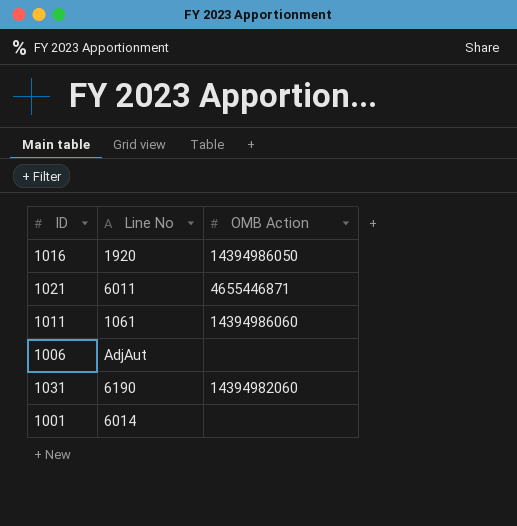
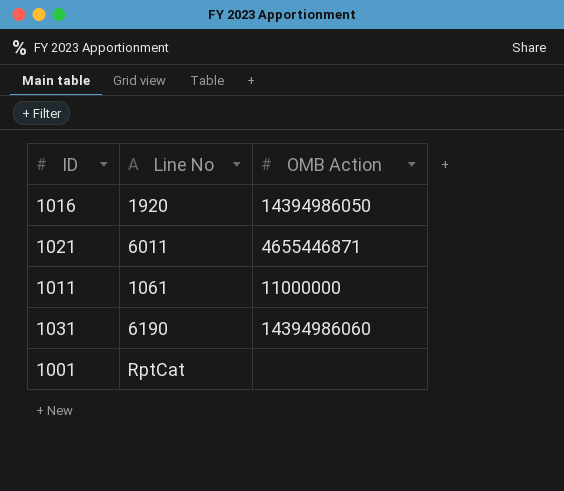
row 1006: AdjAut | none -> none
1011 | OMB Action: 14394986060 -> 11000000
1031 | OMB Action: 14394982060 -> 14394986060
1001 | Line No: 6014 -> RptCat

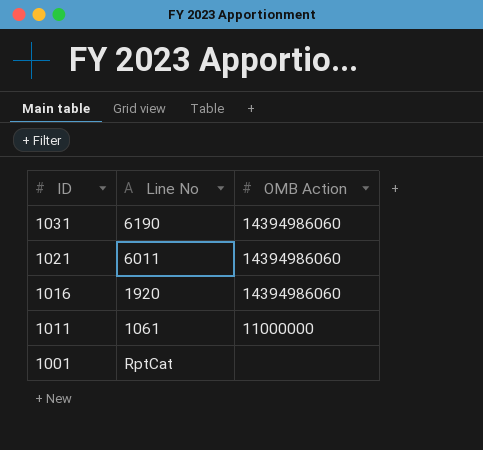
row order: none -> ID descending
1021 | OMB Action: 4655446871 -> 14394986060
1016 | OMB Action: 14394986050 -> 14394986060

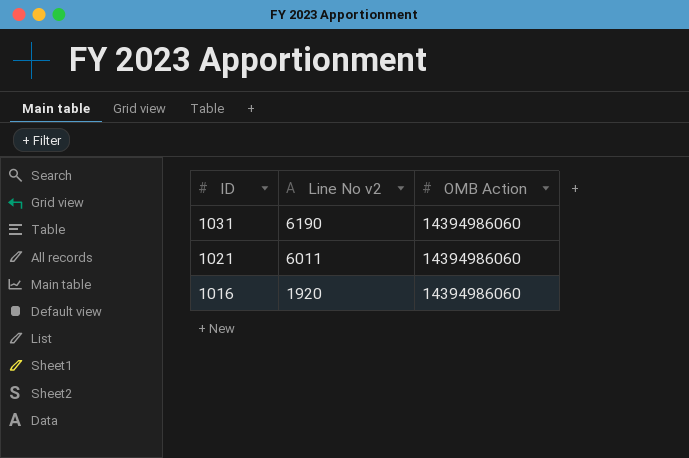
column name: Line No -> Line No v2
row 1011: 1061 | 11000000 -> none
row 1001: RptCat | none -> none

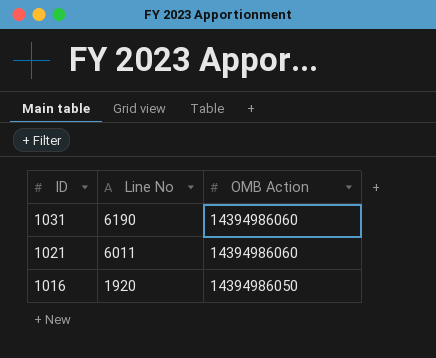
column name: Line No v2 -> Line No
1016 | OMB Action: 14394986060 -> 14394986050

